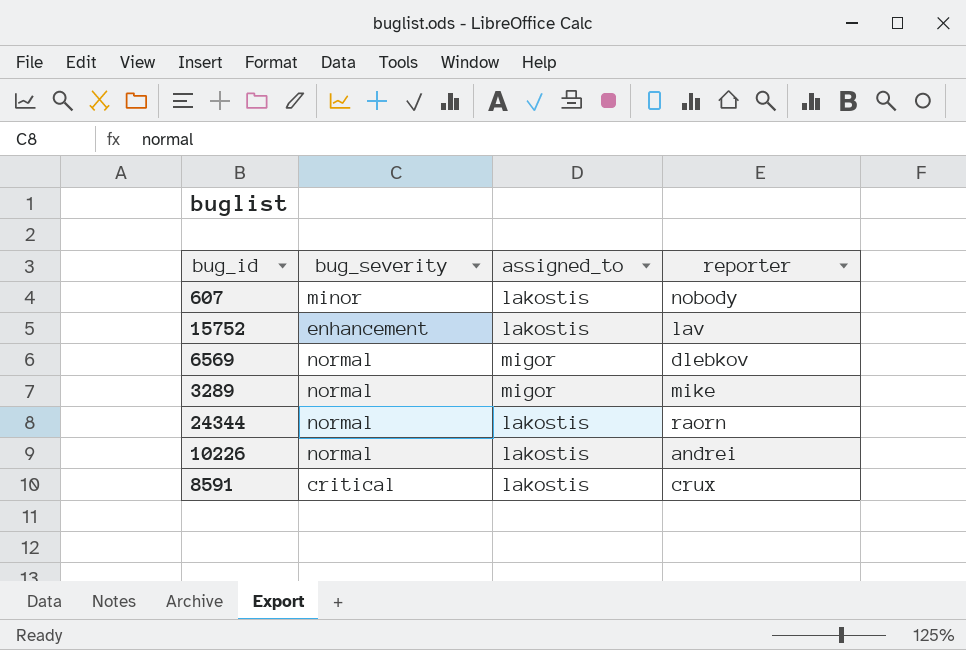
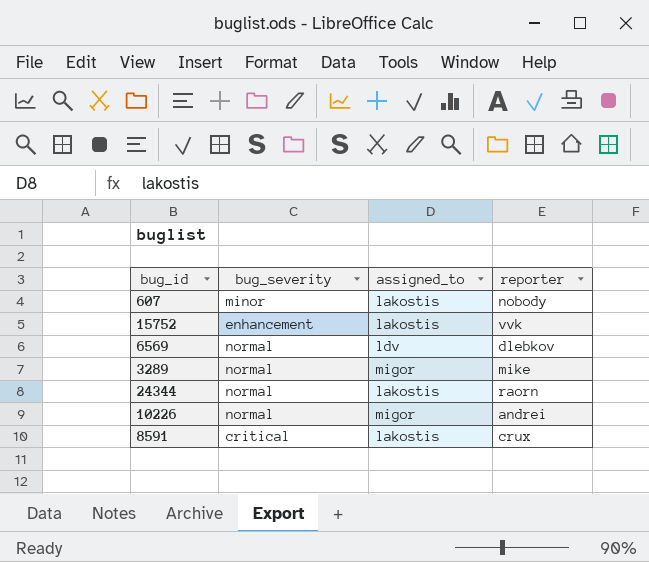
15752 | reporter: lav -> vvk
6569 | assigned_to: migor -> ldv
10226 | assigned_to: lakostis -> migor

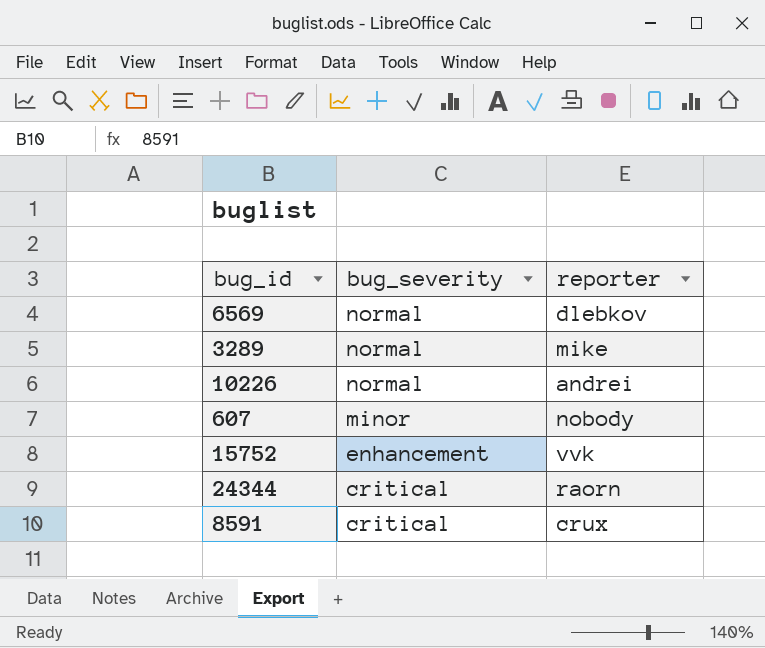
row order: none -> bug_severity descending
column assigned_to | position: 3 -> none
24344 | bug_severity: normal -> critical

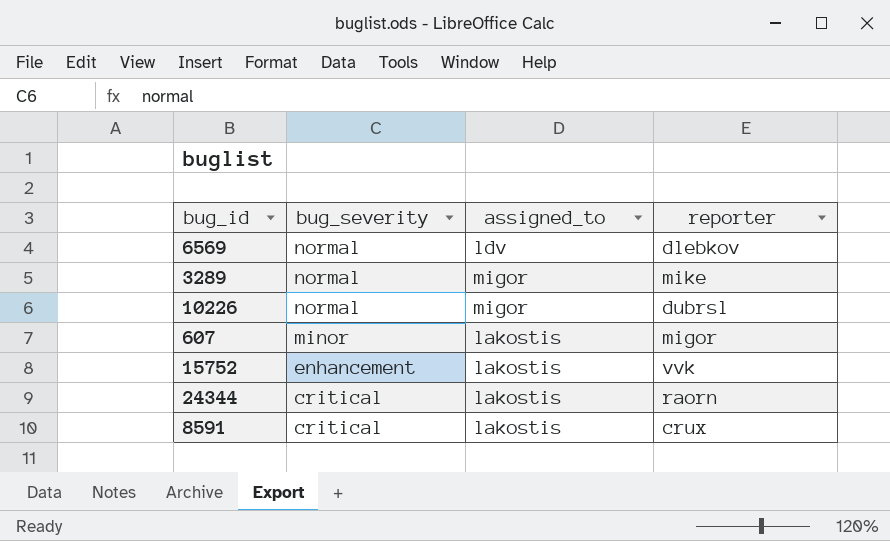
column assigned_to | position: none -> 3
10226 | reporter: andrei -> dubrsl
607 | reporter: nobody -> migor

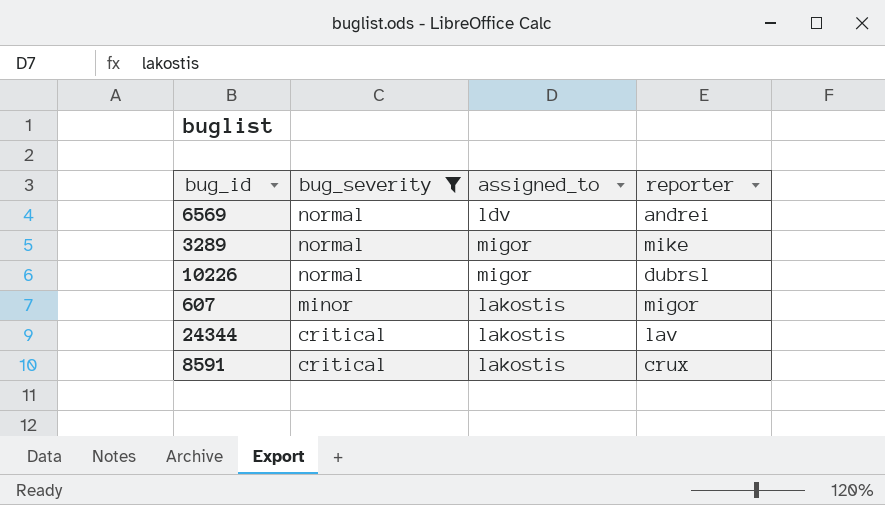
filter: none -> bug_severity != enhancement
6569 | reporter: dlebkov -> andrei
24344 | reporter: raorn -> lav

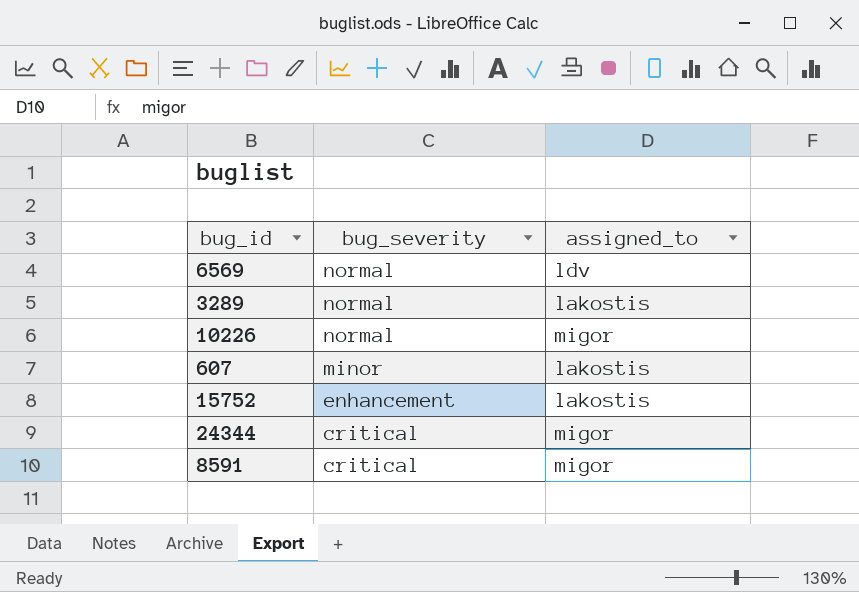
filter: bug_severity != enhancement -> none
column reporter | position: 4 -> none
3289 | assigned_to: migor -> lakostis
24344 | assigned_to: lakostis -> migor
8591 | assigned_to: lakostis -> migor

